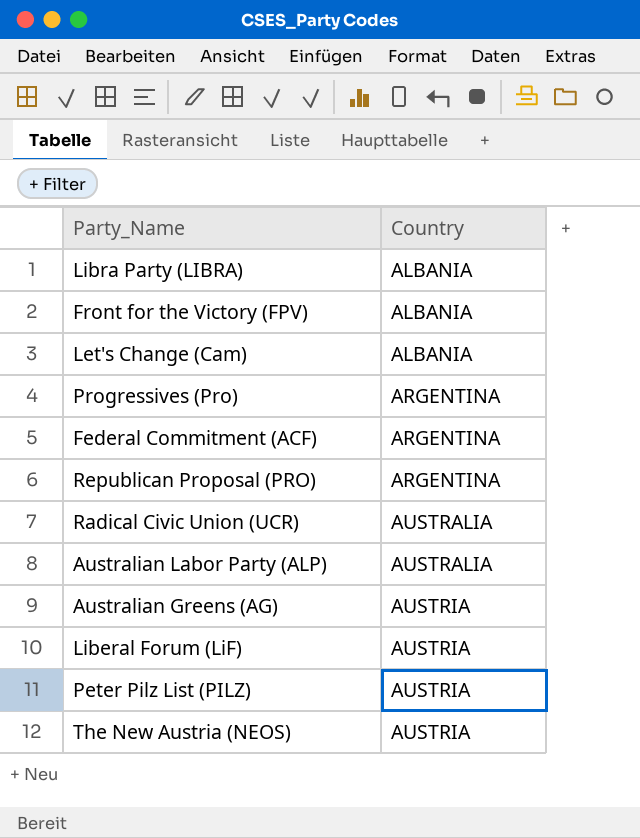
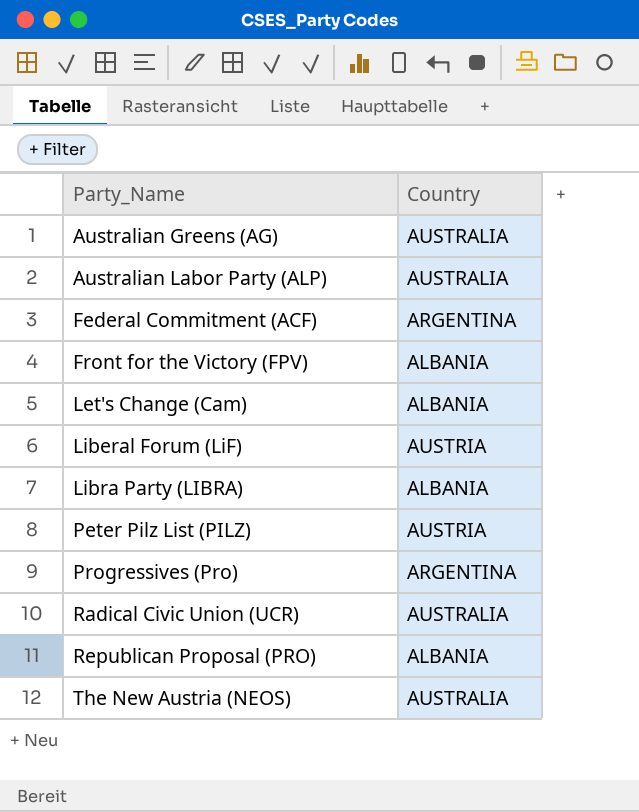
row order: Country ascending -> Party_Name ascending
Australian Greens (AG) | Country: AUSTRIA -> AUSTRALIA
Republican Proposal (PRO) | Country: ARGENTINA -> ALBANIA
The New Austria (NEOS) | Country: AUSTRIA -> AUSTRALIA

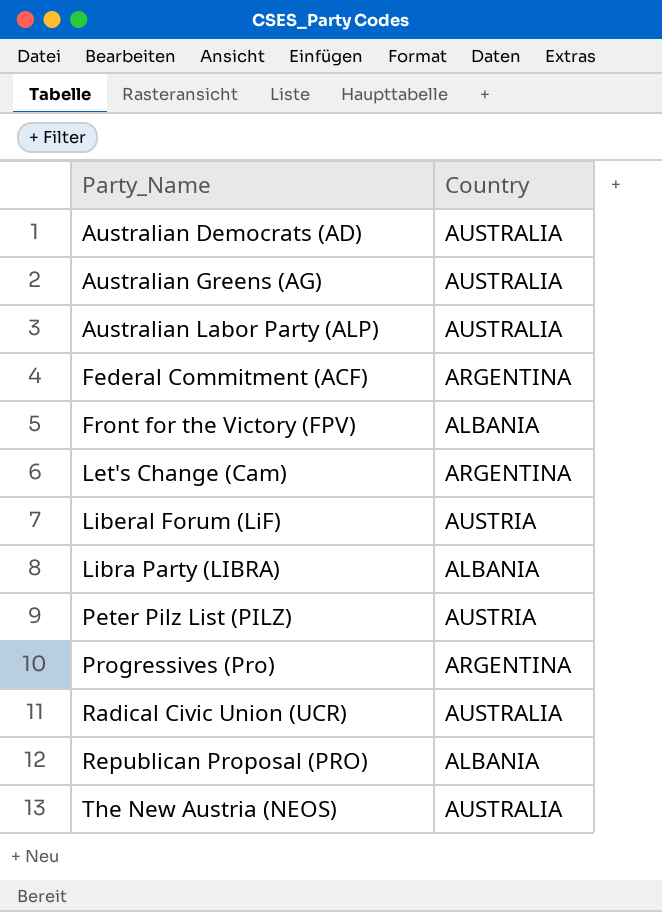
row Australian Democrats (AD): none -> AUSTRALIA
Let's Change (Cam) | Country: ALBANIA -> ARGENTINA

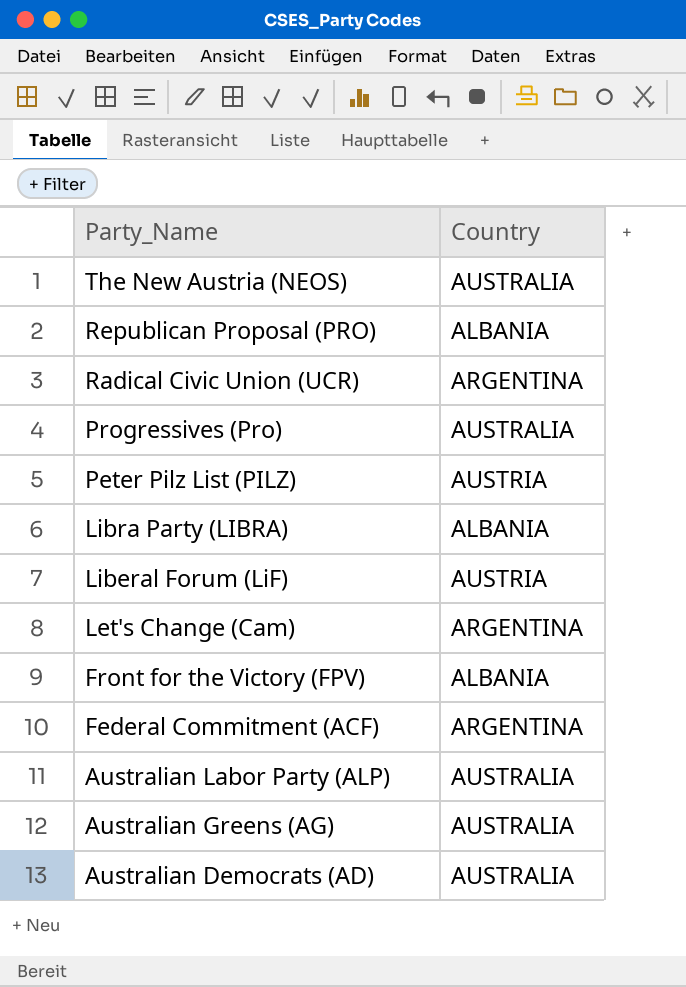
row order: Party_Name ascending -> Party_Name descending
Radical Civic Union (UCR) | Country: AUSTRALIA -> ARGENTINA
Progressives (Pro) | Country: ARGENTINA -> AUSTRALIA

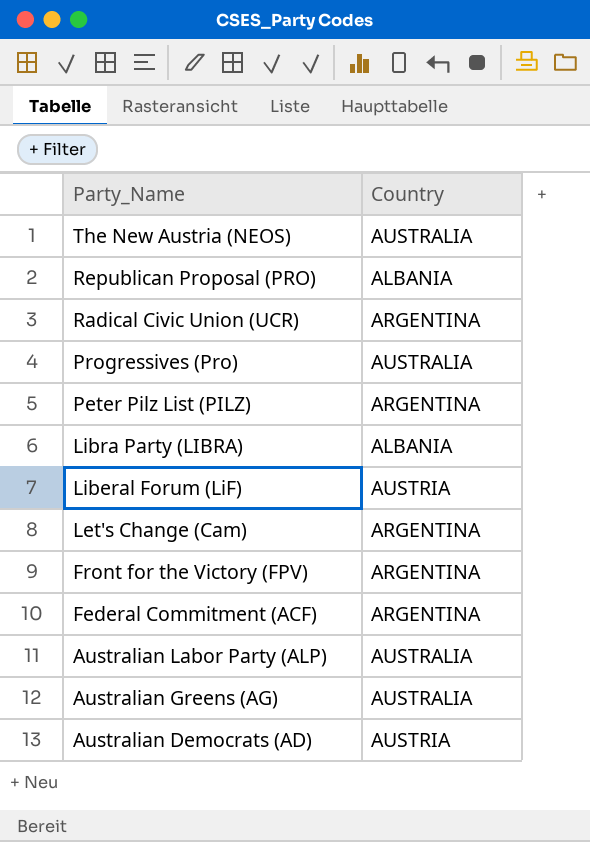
Peter Pilz List (PILZ) | Country: AUSTRIA -> ARGENTINA
Front for the Victory (FPV) | Country: ALBANIA -> ARGENTINA
Australian Democrats (AD) | Country: AUSTRALIA -> AUSTRIA

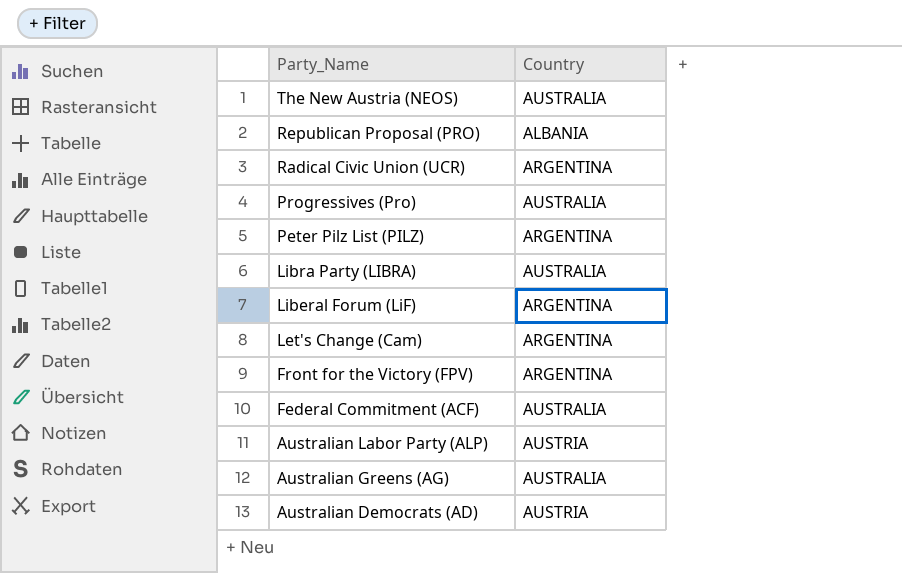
Libra Party (LIBRA) | Country: ALBANIA -> AUSTRALIA
Liberal Forum (LiF) | Country: AUSTRIA -> ARGENTINA
Federal Commitment (ACF) | Country: ARGENTINA -> AUSTRALIA
Australian Labor Party (ALP) | Country: AUSTRALIA -> AUSTRIA

